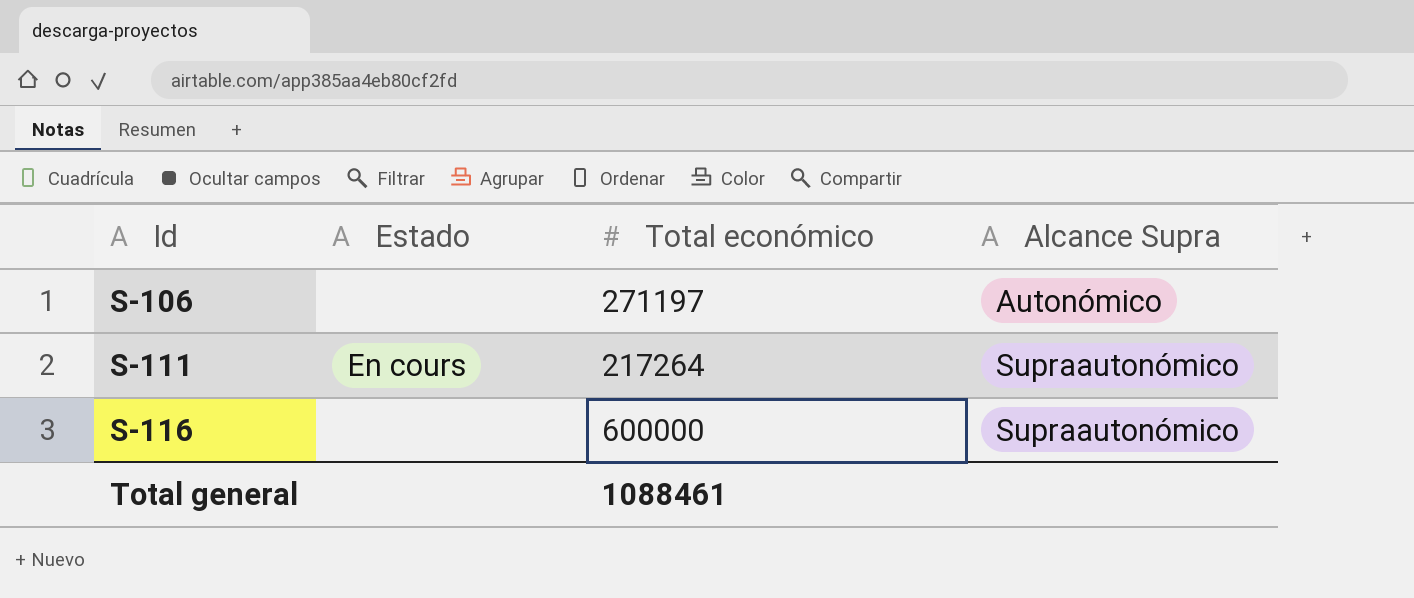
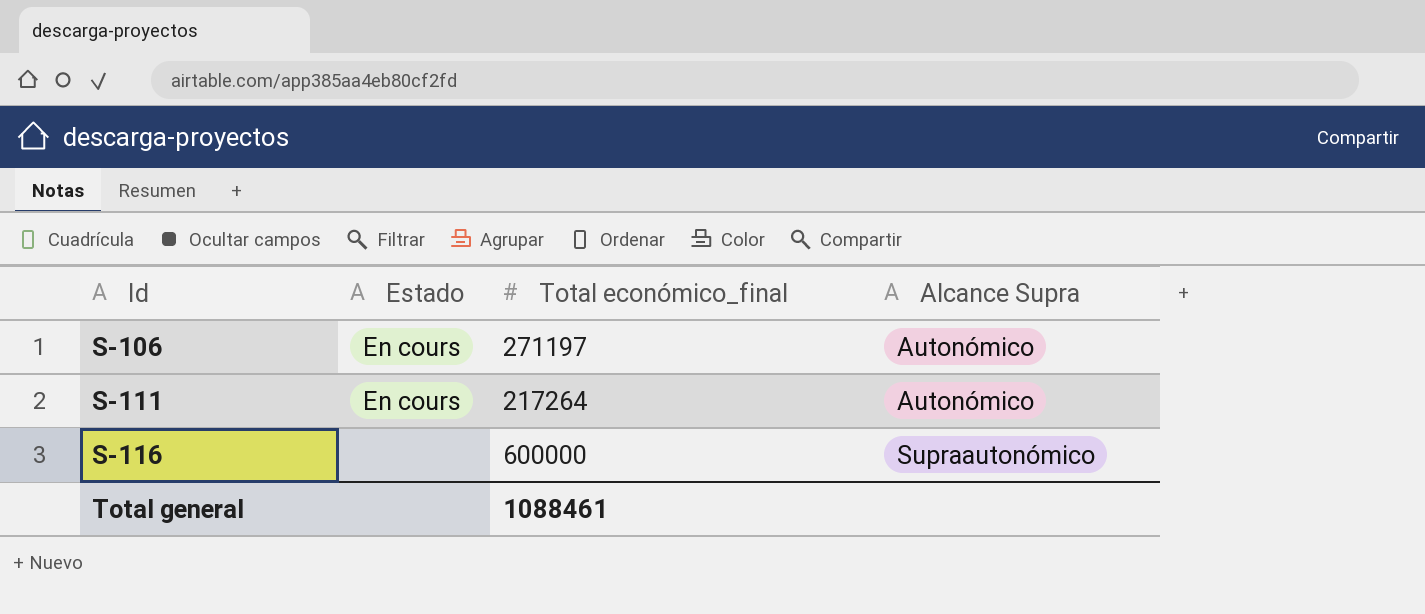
column name: Total económico -> Total económico_final
S-106 | Estado: none -> En cours
S-111 | Alcance Supra: Supraautonómico -> Autonómico

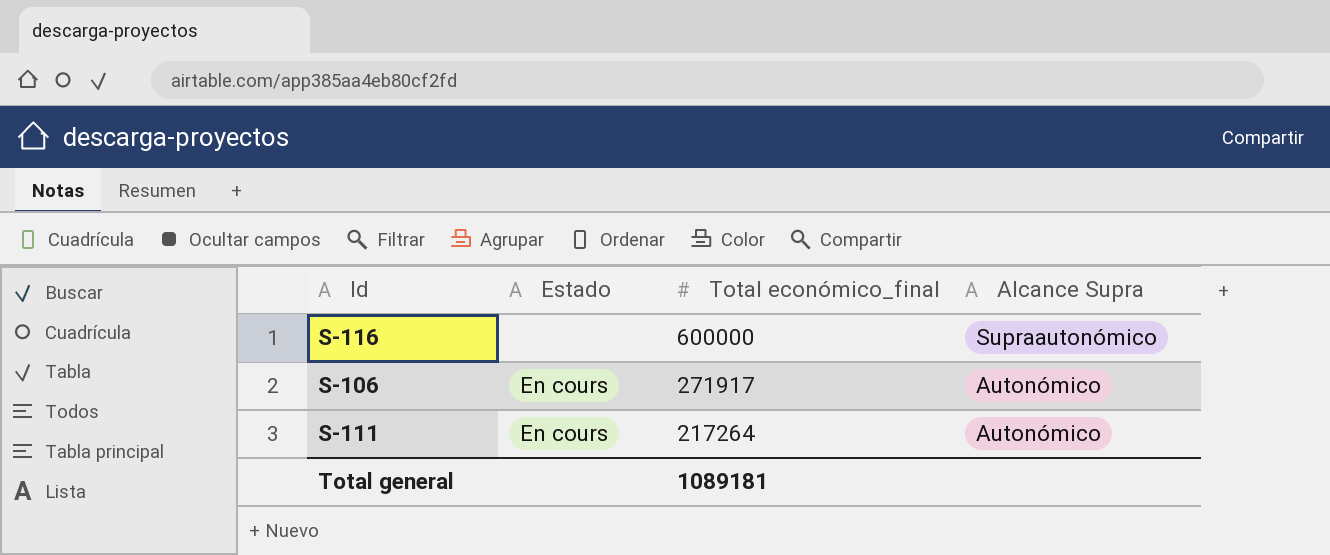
row order: Id ascending -> Total económico_final descending
S-106 | Total económico_final: 271197 -> 271917
Total general | Total económico_final: 1088461 -> 1089181

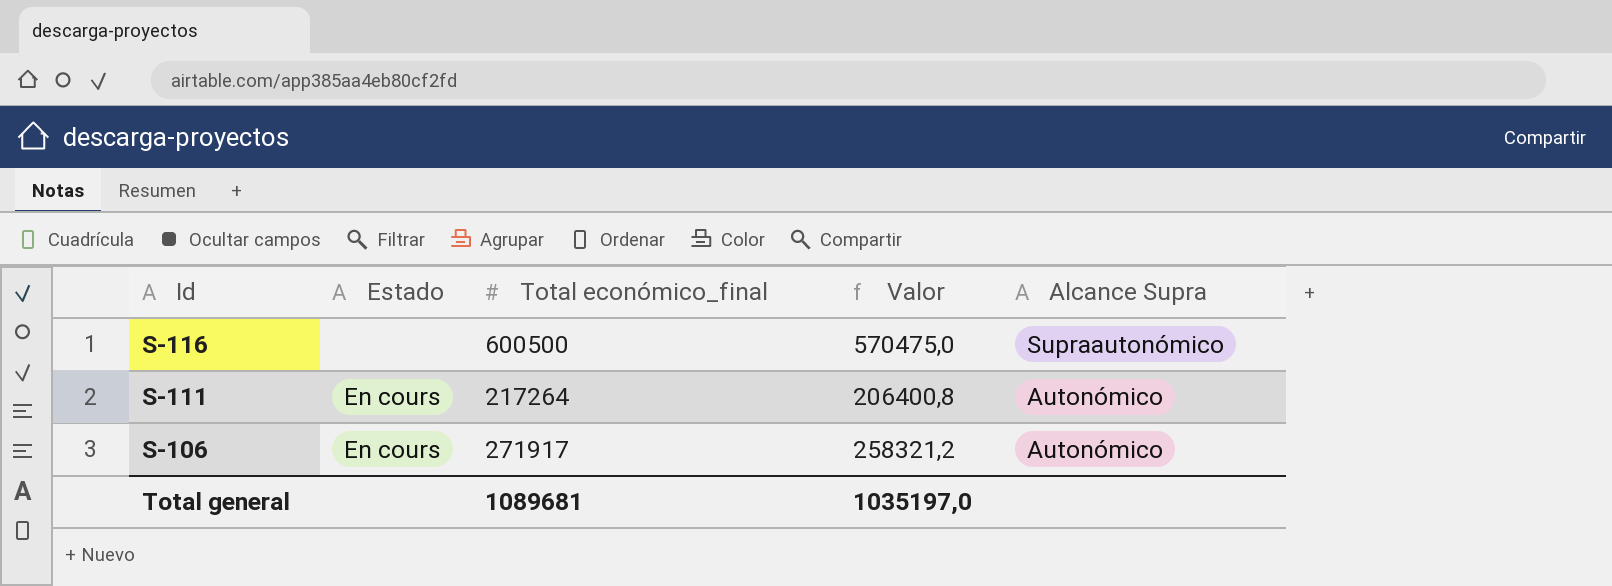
row order: Total económico_final descending -> Id descending
column Valor | formula: none -> [Total económico_final] * 0,95
S-116 | Total económico_final: 600000 -> 600500
Total general | Total económico_final: 1089181 -> 1089681

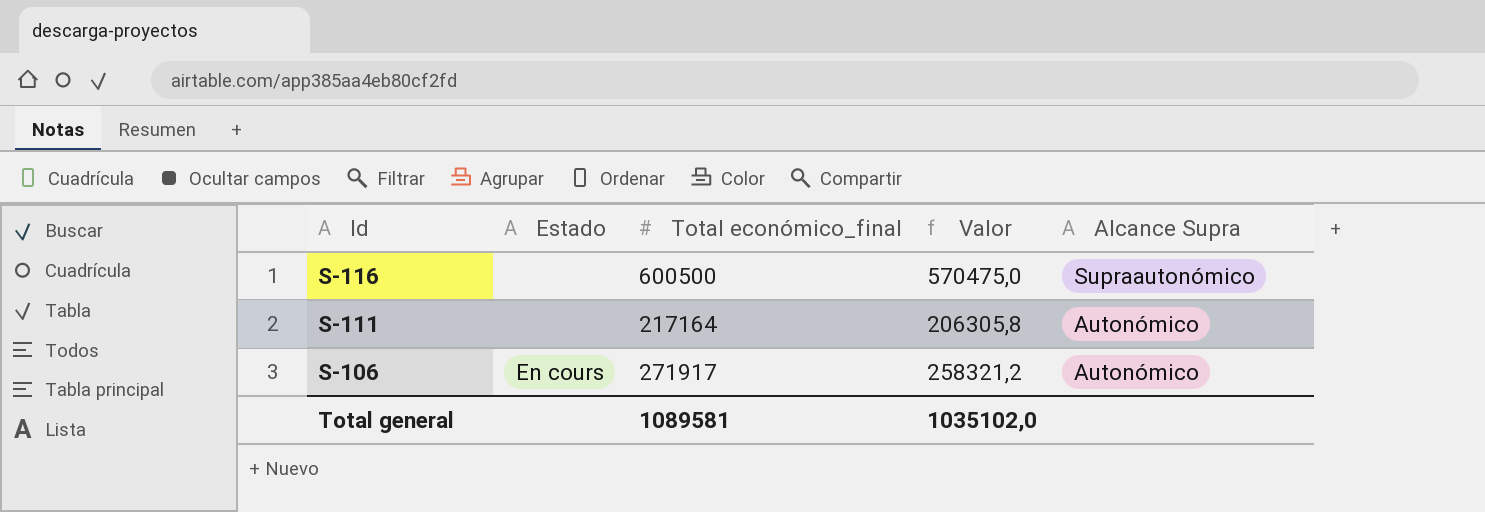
S-111 | Estado: En cours -> none
S-111 | Total económico_final: 217264 -> 217164
S-111 | Valor: 206400,8 -> 206305,8
Total general | Total económico_final: 1089681 -> 1089581
Total general | Valor: 1035197,0 -> 1035102,0

